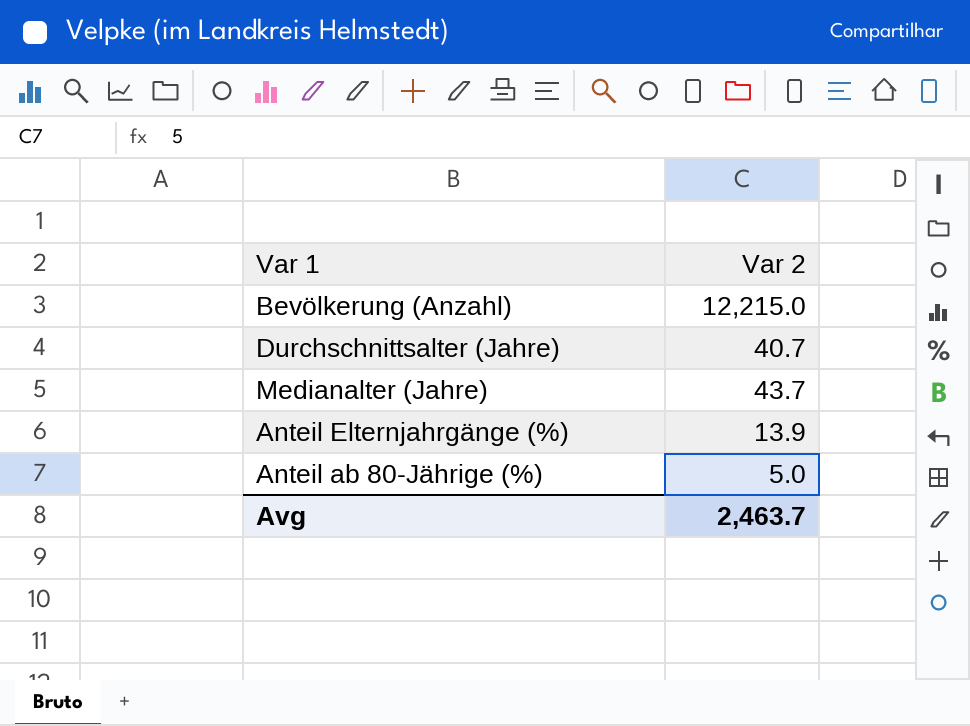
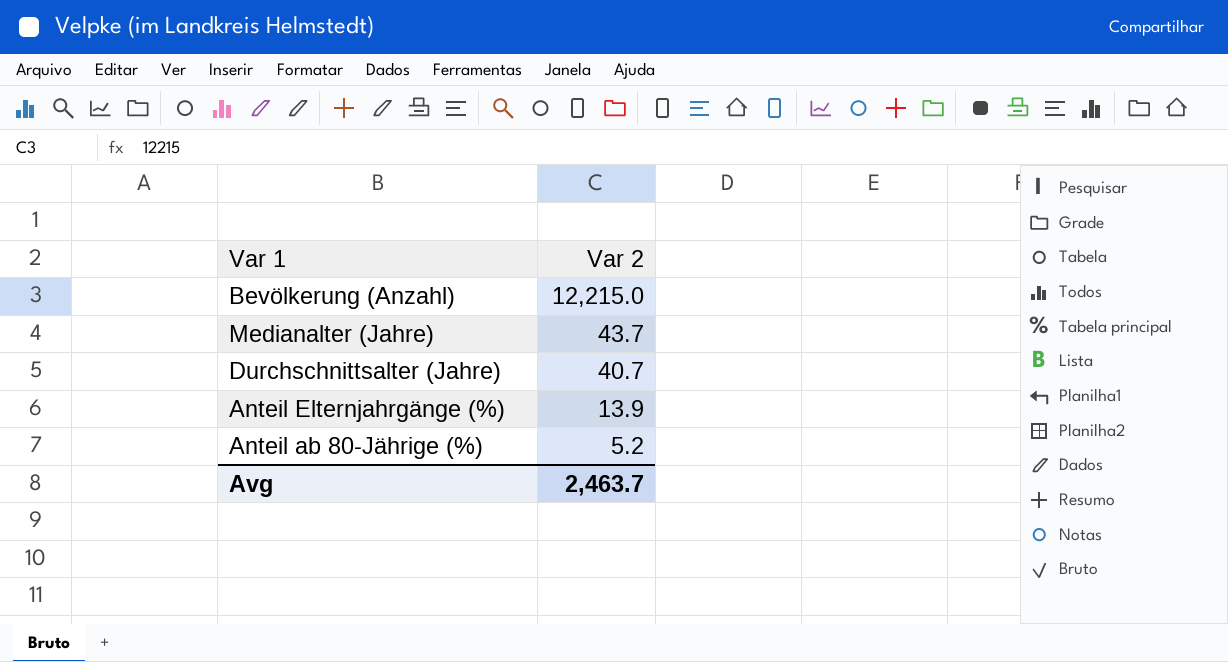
row order: none -> Var 2 descending
Anteil ab 80-Jährige (%) | Var 2: 5.0 -> 5.2

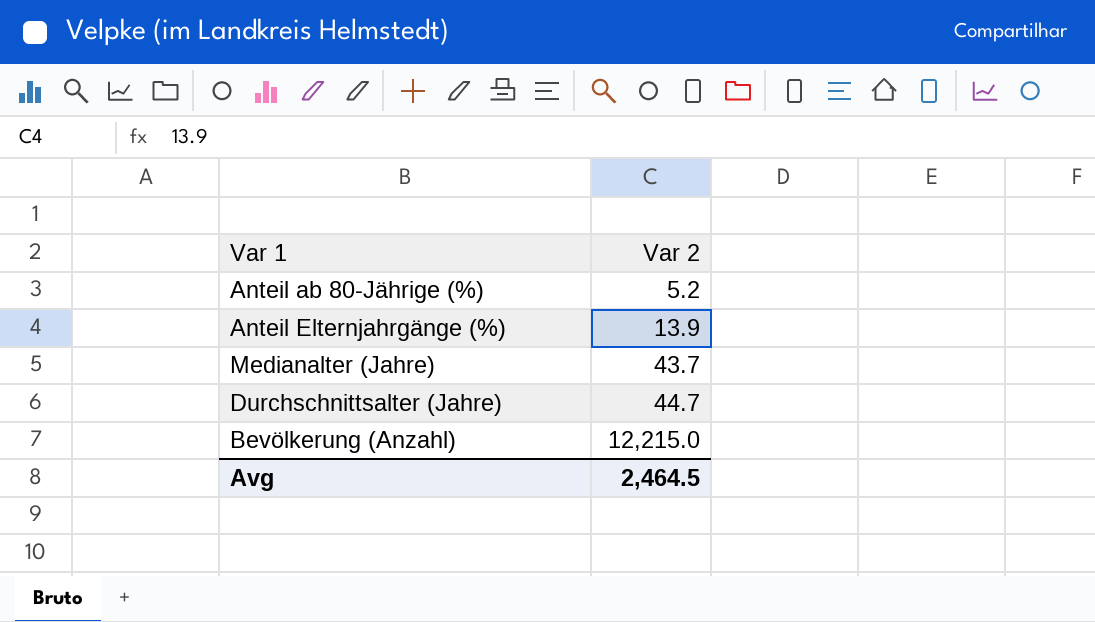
row order: Var 2 descending -> Var 2 ascending
Durchschnittsalter (Jahre) | Var 2: 40.7 -> 44.7
Avg | Var 2: 2,463.7 -> 2,464.5

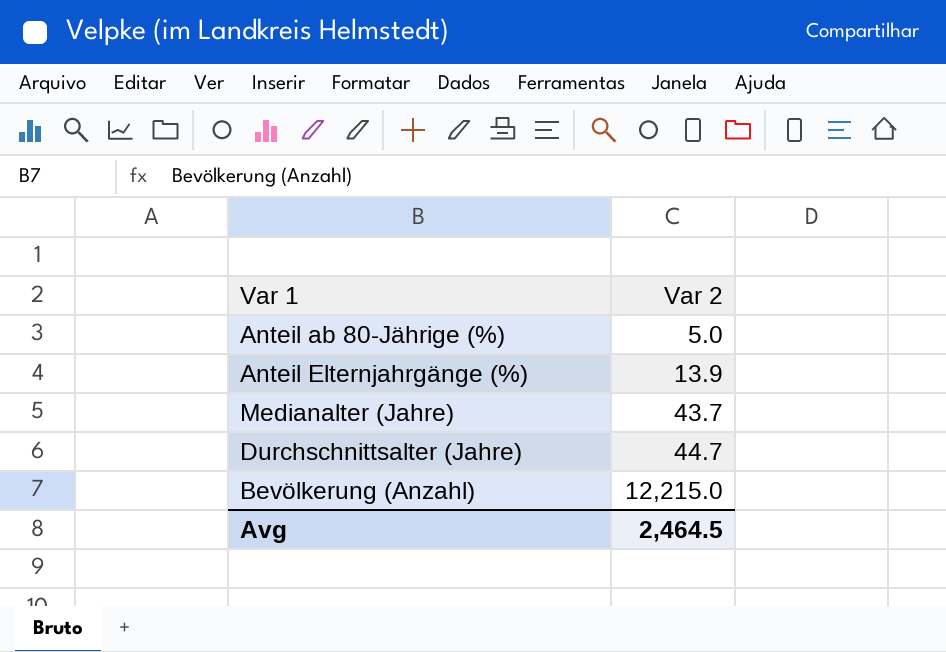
Anteil ab 80-Jährige (%) | Var 2: 5.2 -> 5.0

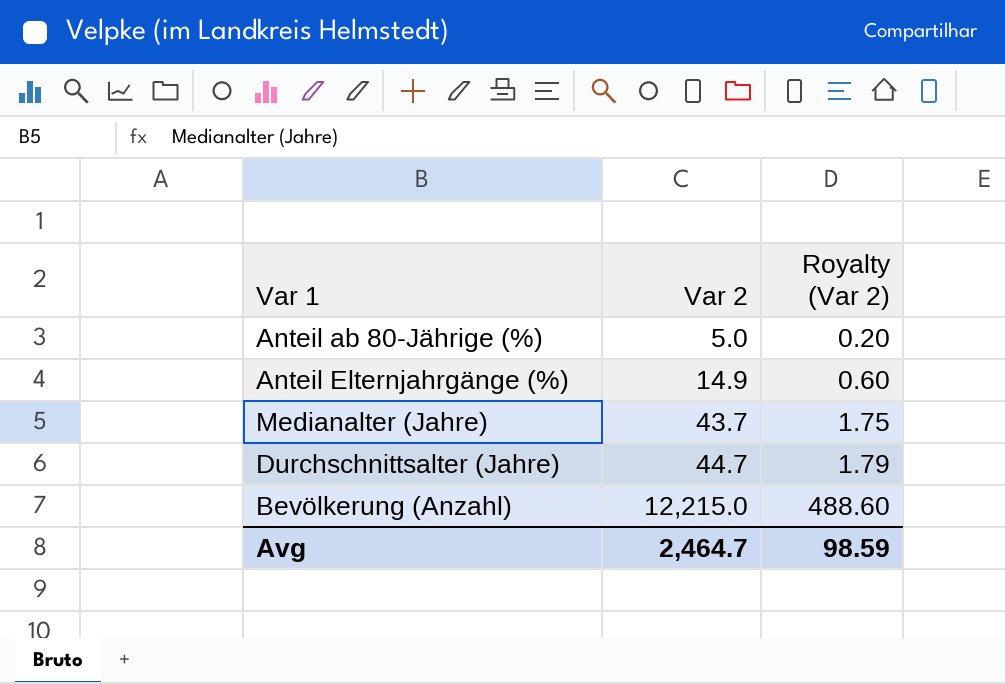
column Royalty (Var 2) | formula: none -> [Var 2] * 0.04
Anteil Elternjahrgänge (%) | Var 2: 13.9 -> 14.9
Avg | Var 2: 2,464.5 -> 2,464.7

